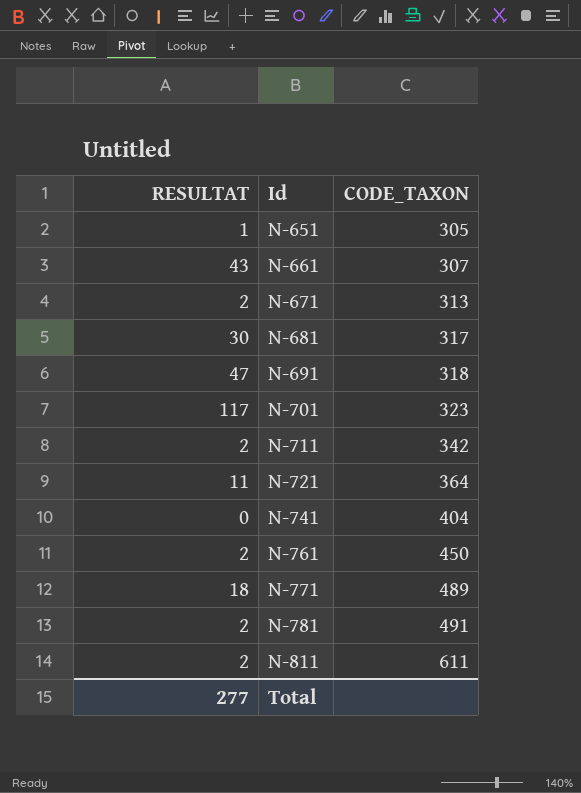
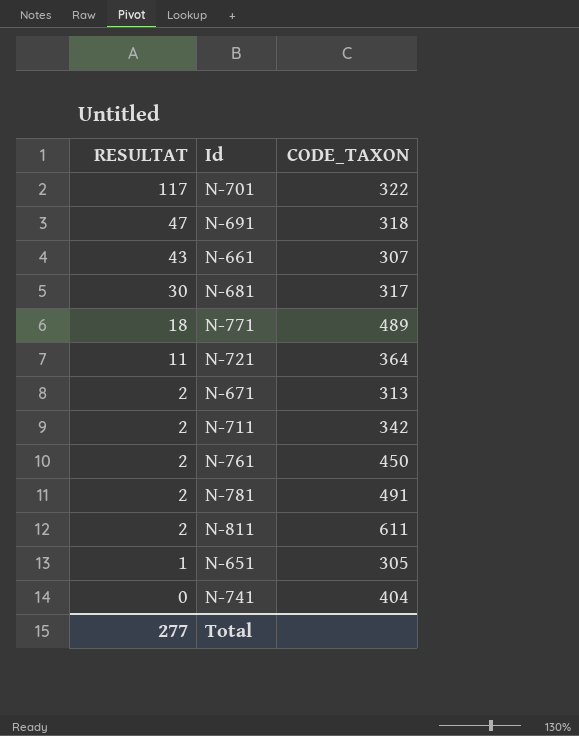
row order: Id ascending -> RESULTAT descending
N-701 | CODE_TAXON: 323 -> 322

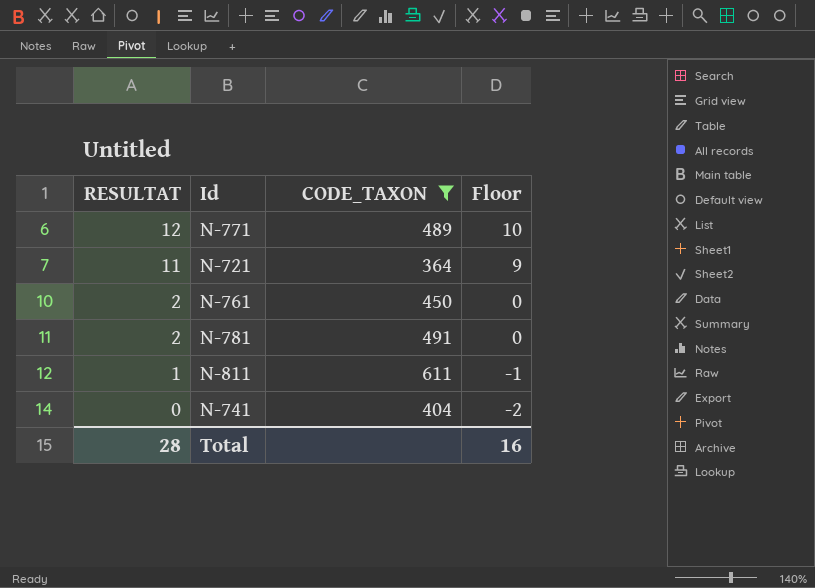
filter: none -> CODE_TAXON >= 364
column Floor | formula: none -> [RESULTAT] - 2
N-771 | RESULTAT: 18 -> 12
N-811 | RESULTAT: 2 -> 1
Total | RESULTAT: 277 -> 28

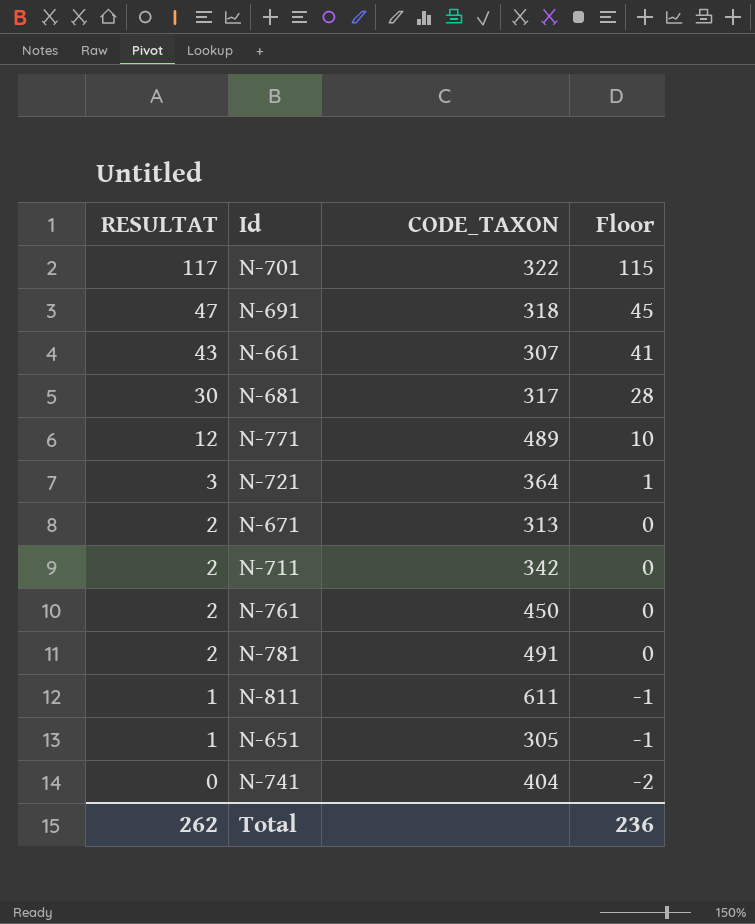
filter: CODE_TAXON >= 364 -> none
N-721 | RESULTAT: 11 -> 3
N-721 | Floor: 9 -> 1
Total | RESULTAT: 28 -> 262
Total | Floor: 16 -> 236

